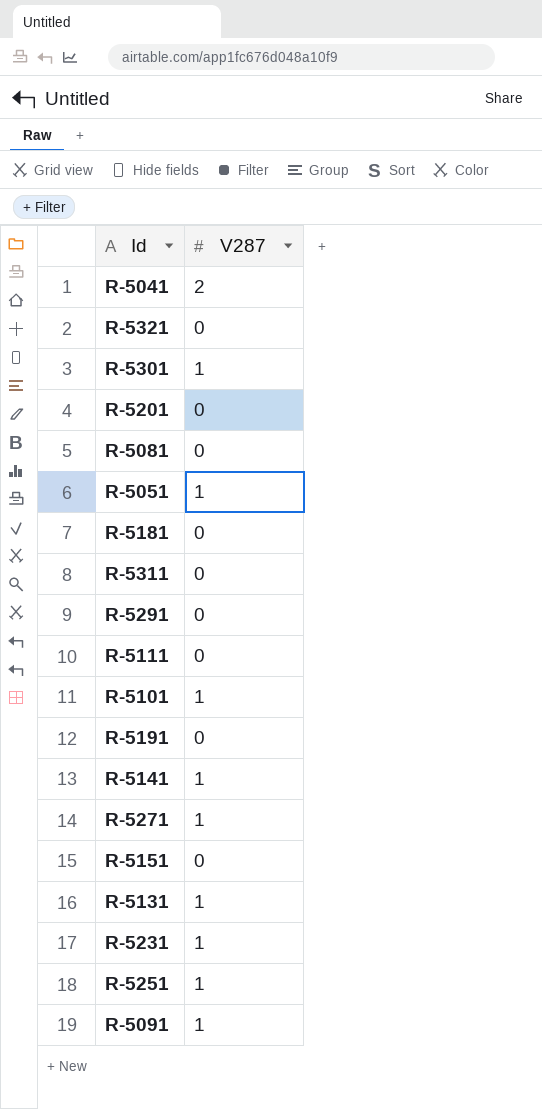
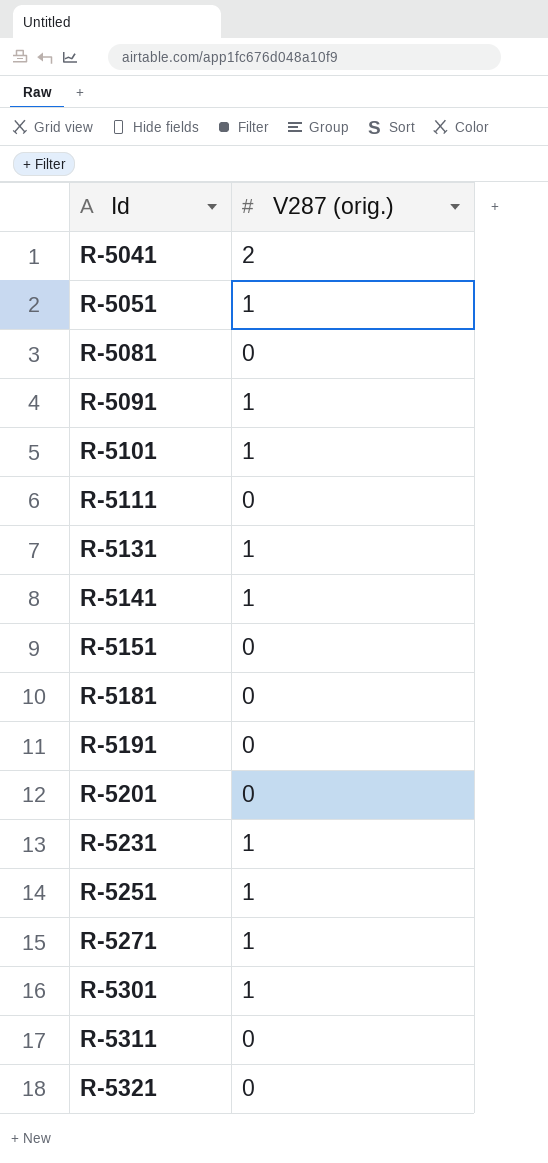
row order: none -> Id ascending
column name: V287 -> V287 (orig.)
row R-5291: 0 -> none

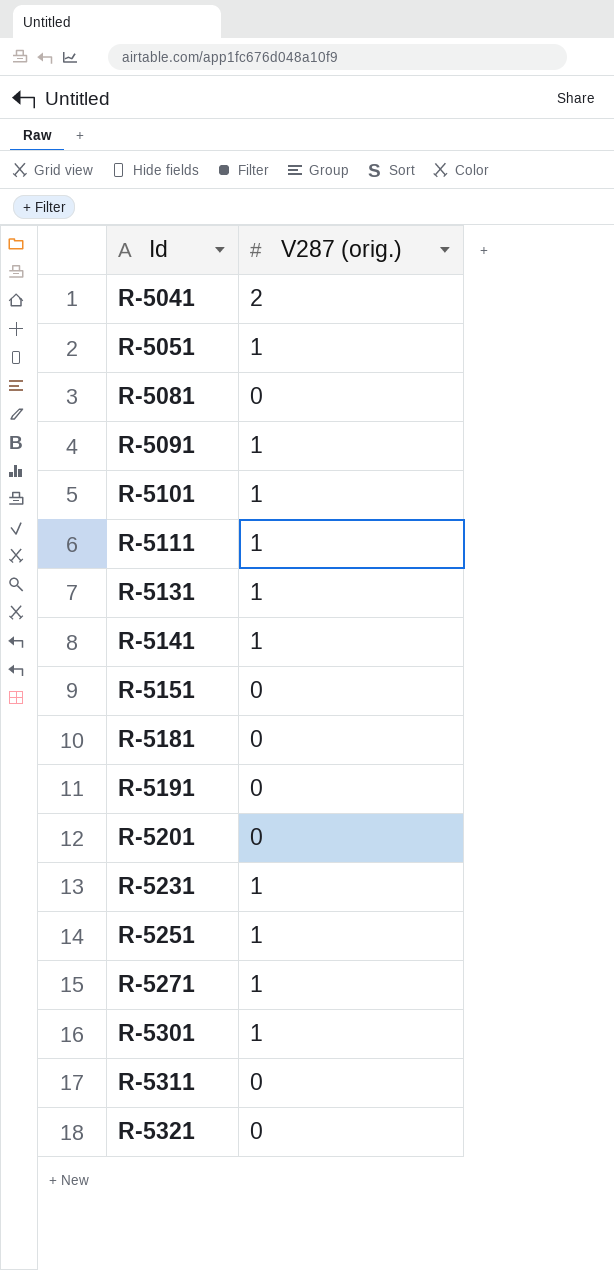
R-5111 | V287 (orig.): 0 -> 1

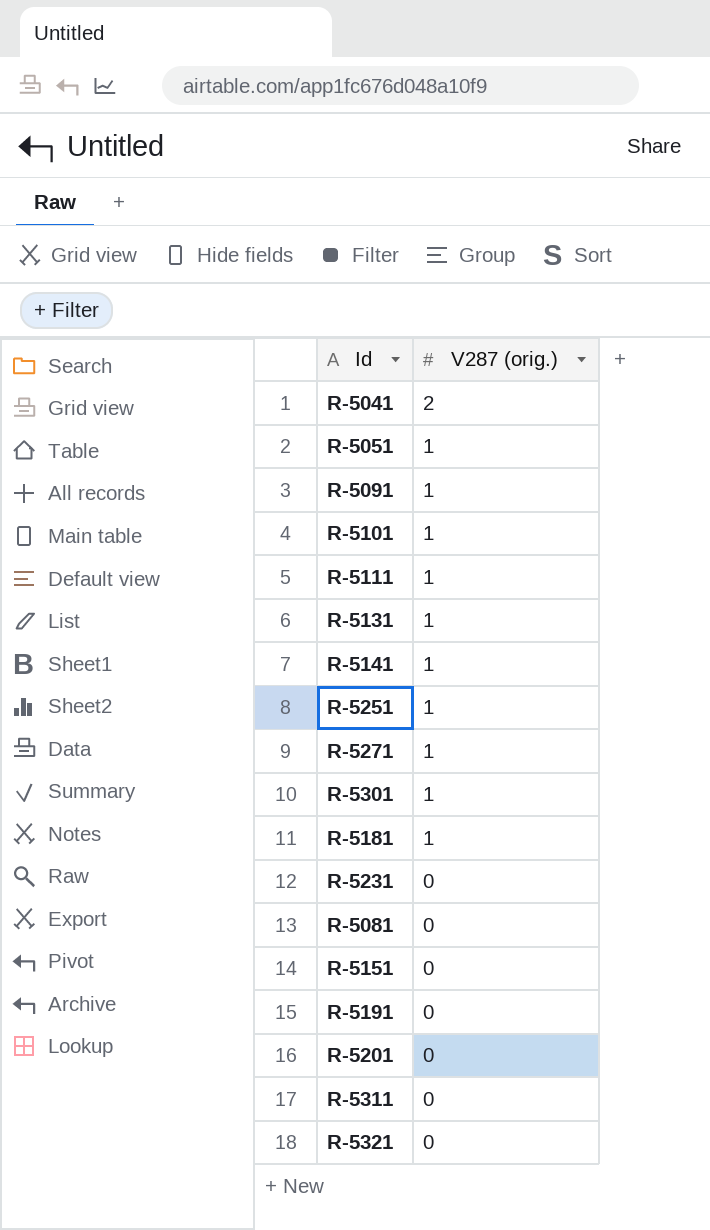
row order: Id ascending -> V287 (orig.) descending
R-5181 | V287 (orig.): 0 -> 1
R-5231 | V287 (orig.): 1 -> 0

